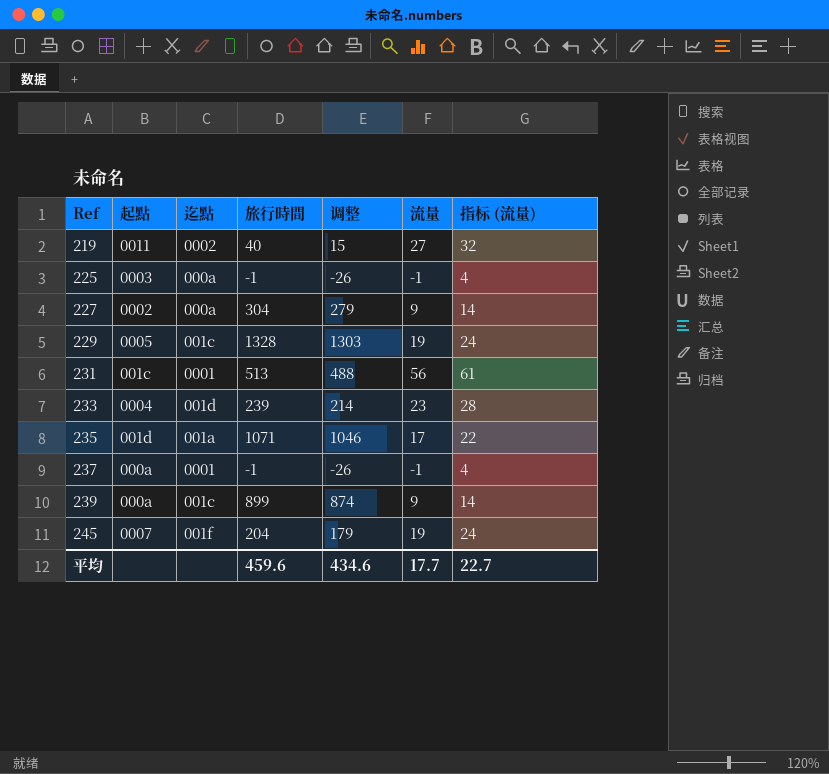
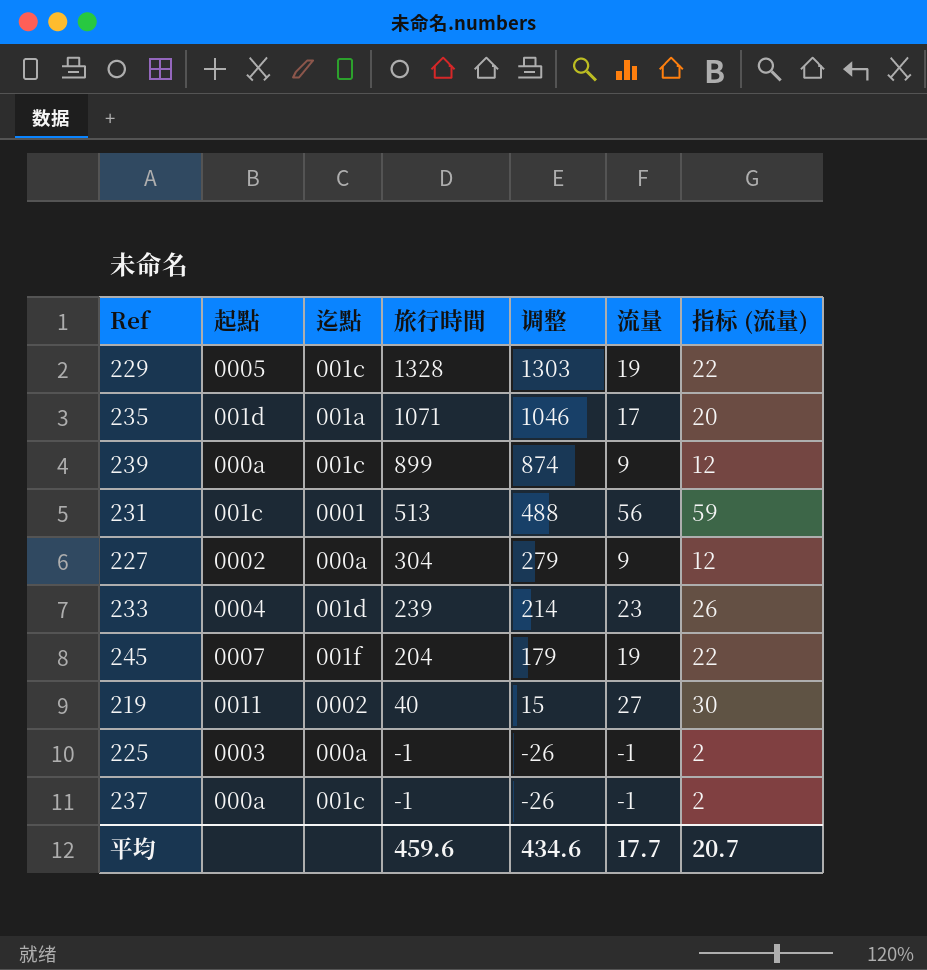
row order: Ref ascending -> 旅行時間 descending
column 指标 (流量) | formula: [流量] + 5 -> [流量] + 3
237 | 迄點: 0001 -> 001c
平均 | 指标 (流量): 22.7 -> 20.7

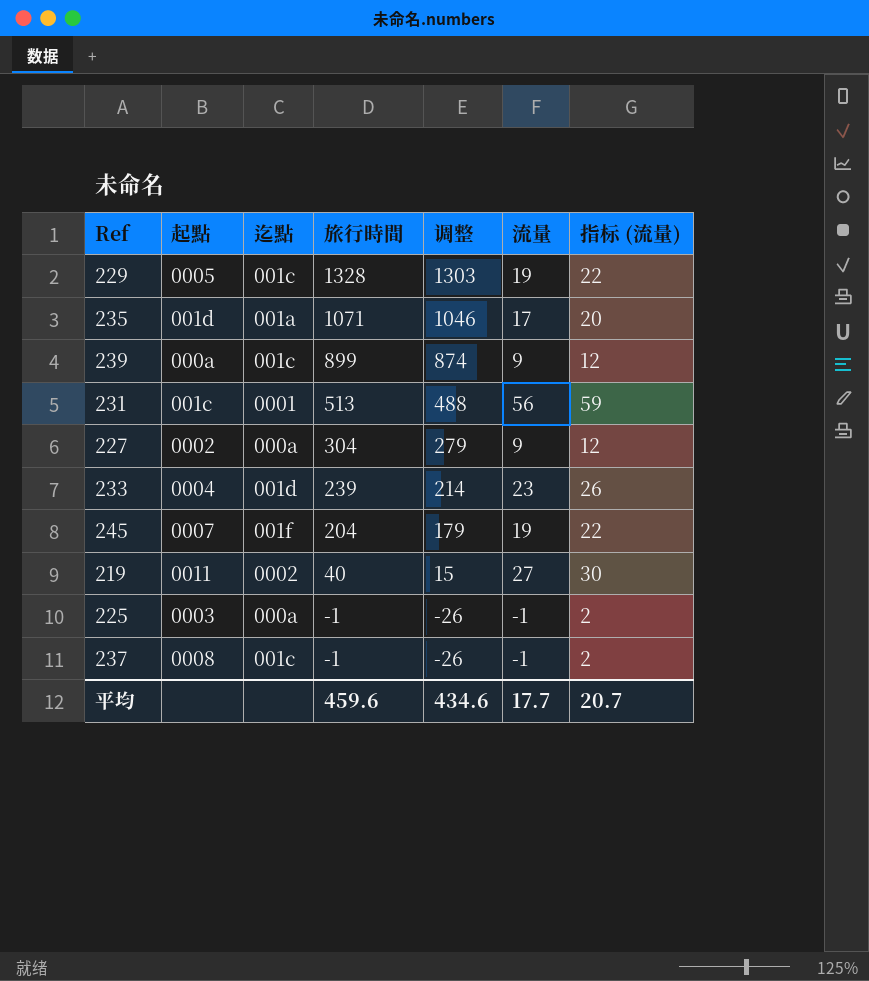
237 | 起點: 000a -> 0008

